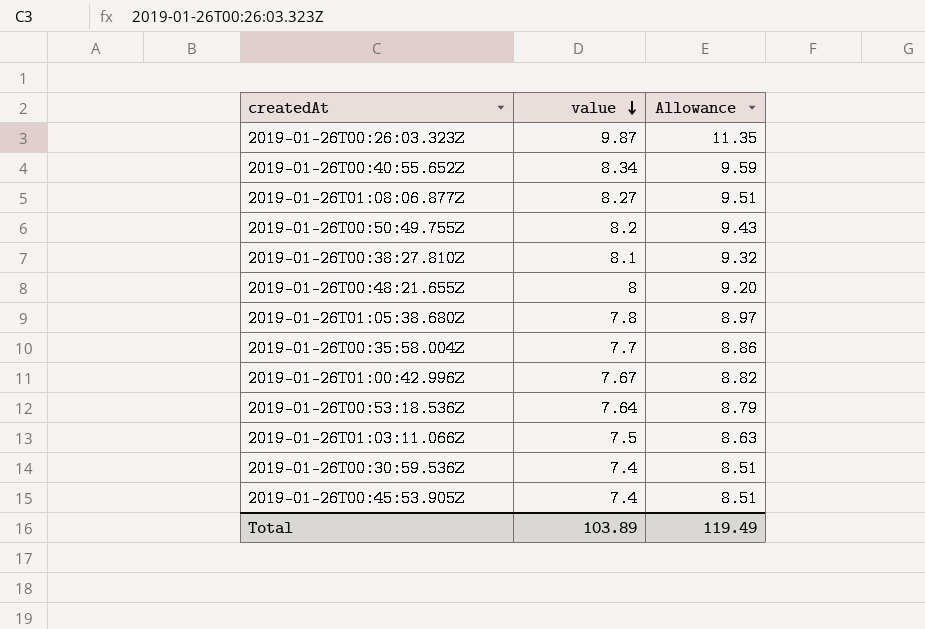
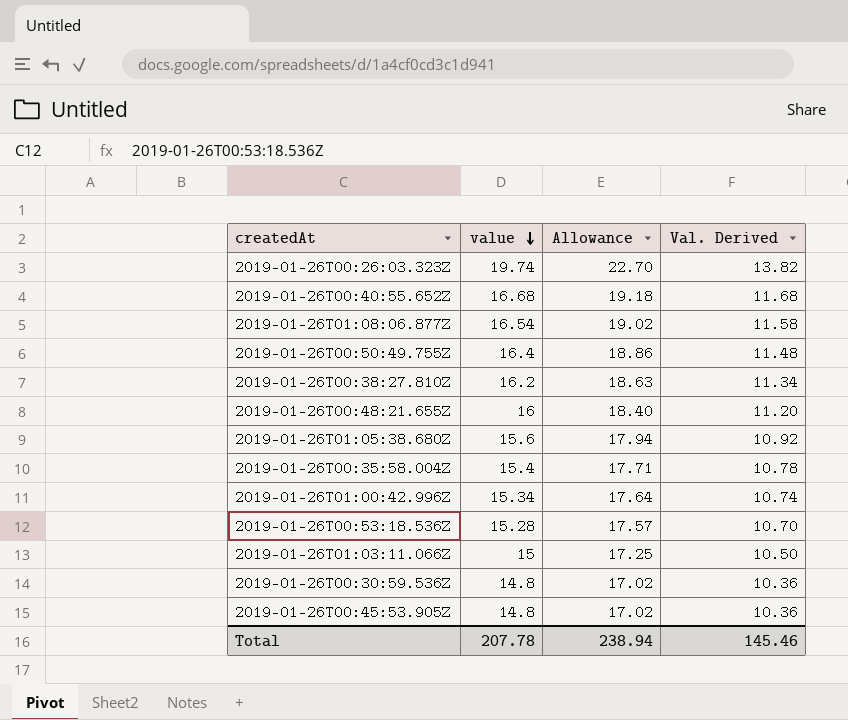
column Val. Derived | formula: none -> [value] * 0.7
2019-01-26T00:26:03.323Z | value: 9.87 -> 19.74
2019-01-26T00:26:03.323Z | Allowance: 11.35 -> 22.70
2019-01-26T00:40:55.652Z | value: 8.34 -> 16.68
2019-01-26T00:40:55.652Z | Allowance: 9.59 -> 19.18
2019-01-26T01:08:06.877Z | value: 8.27 -> 16.54
2019-01-26T01:08:06.877Z | Allowance: 9.51 -> 19.02
2019-01-26T00:50:49.755Z | value: 8.2 -> 16.4
2019-01-26T00:50:49.755Z | Allowance: 9.43 -> 18.86
2019-01-26T00:38:27.810Z | value: 8.1 -> 16.2
2019-01-26T00:38:27.810Z | Allowance: 9.32 -> 18.63
2019-01-26T00:48:21.655Z | value: 8 -> 16
2019-01-26T00:48:21.655Z | Allowance: 9.20 -> 18.40
2019-01-26T01:05:38.680Z | value: 7.8 -> 15.6
2019-01-26T01:05:38.680Z | Allowance: 8.97 -> 17.94
2019-01-26T00:35:58.004Z | value: 7.7 -> 15.4
2019-01-26T00:35:58.004Z | Allowance: 8.86 -> 17.71
2019-01-26T01:00:42.996Z | value: 7.67 -> 15.34
2019-01-26T01:00:42.996Z | Allowance: 8.82 -> 17.64
2019-01-26T00:53:18.536Z | value: 7.64 -> 15.28
2019-01-26T00:53:18.536Z | Allowance: 8.79 -> 17.57
2019-01-26T01:03:11.066Z | value: 7.5 -> 15
2019-01-26T01:03:11.066Z | Allowance: 8.63 -> 17.25
2019-01-26T00:30:59.536Z | value: 7.4 -> 14.8
2019-01-26T00:30:59.536Z | Allowance: 8.51 -> 17.02
2019-01-26T00:45:53.905Z | value: 7.4 -> 14.8
2019-01-26T00:45:53.905Z | Allowance: 8.51 -> 17.02
Total | value: 103.89 -> 207.78
Total | Allowance: 119.49 -> 238.94

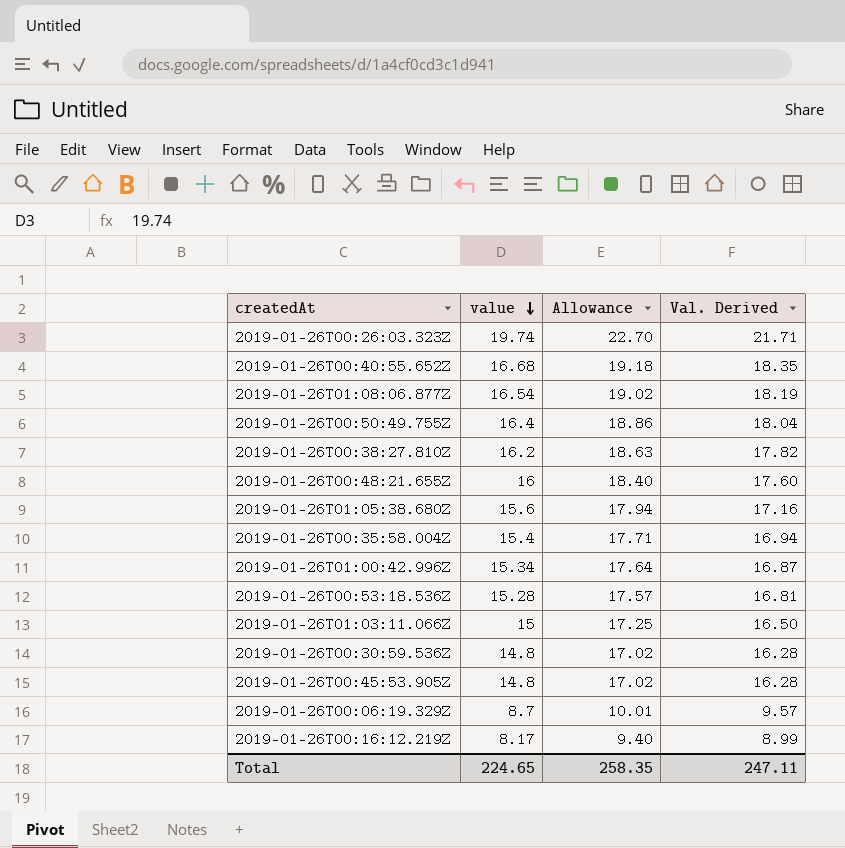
column Val. Derived | formula: [value] * 0.7 -> [value] * 1.1
row 2019-01-26T00:06:19.329Z: none -> 8.7 | 10.01 | 9.57
row 2019-01-26T00:16:12.219Z: none -> 8.17 | 9.40 | 8.99
Total | value: 207.78 -> 224.65
Total | Allowance: 238.94 -> 258.35
Total | Val. Derived: 145.46 -> 247.11

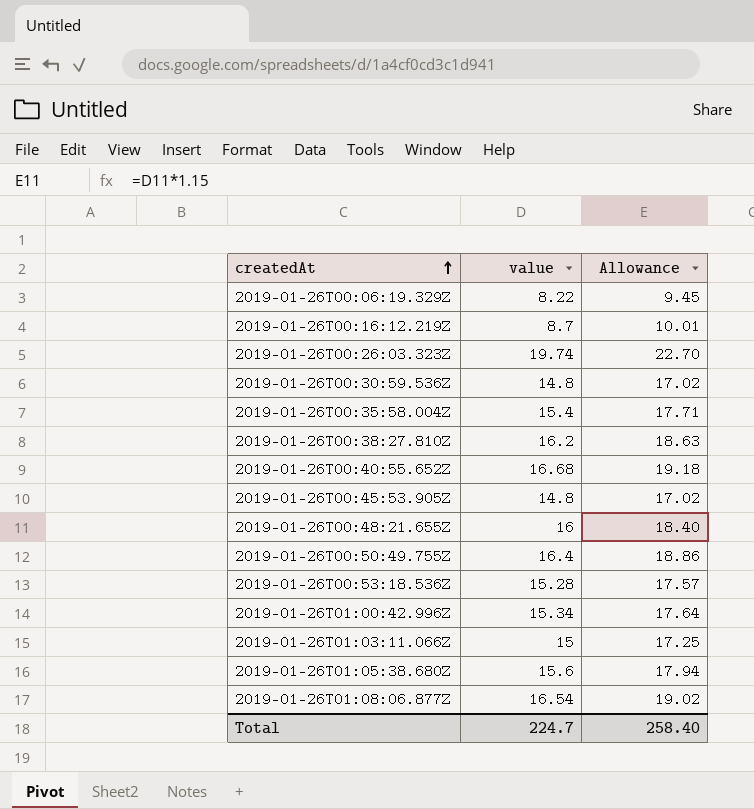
row order: value descending -> createdAt ascending
column Val. Derived | formula: [value] * 1.1 -> none
2019-01-26T00:06:19.329Z | value: 8.7 -> 8.22
2019-01-26T00:06:19.329Z | Allowance: 10.01 -> 9.45
2019-01-26T00:16:12.219Z | value: 8.17 -> 8.7
2019-01-26T00:16:12.219Z | Allowance: 9.40 -> 10.01
Total | value: 224.65 -> 224.7
Total | Allowance: 258.35 -> 258.40

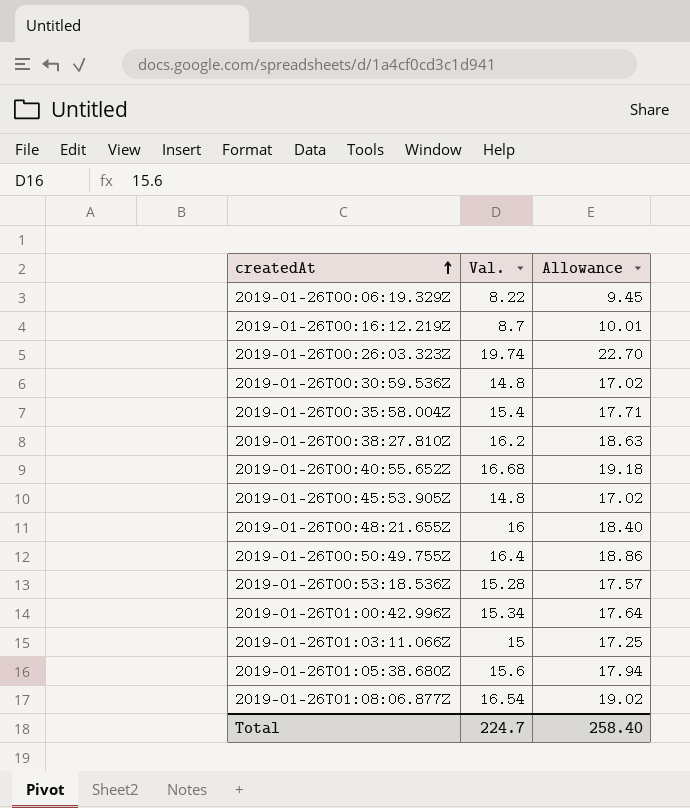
column name: value -> Val.

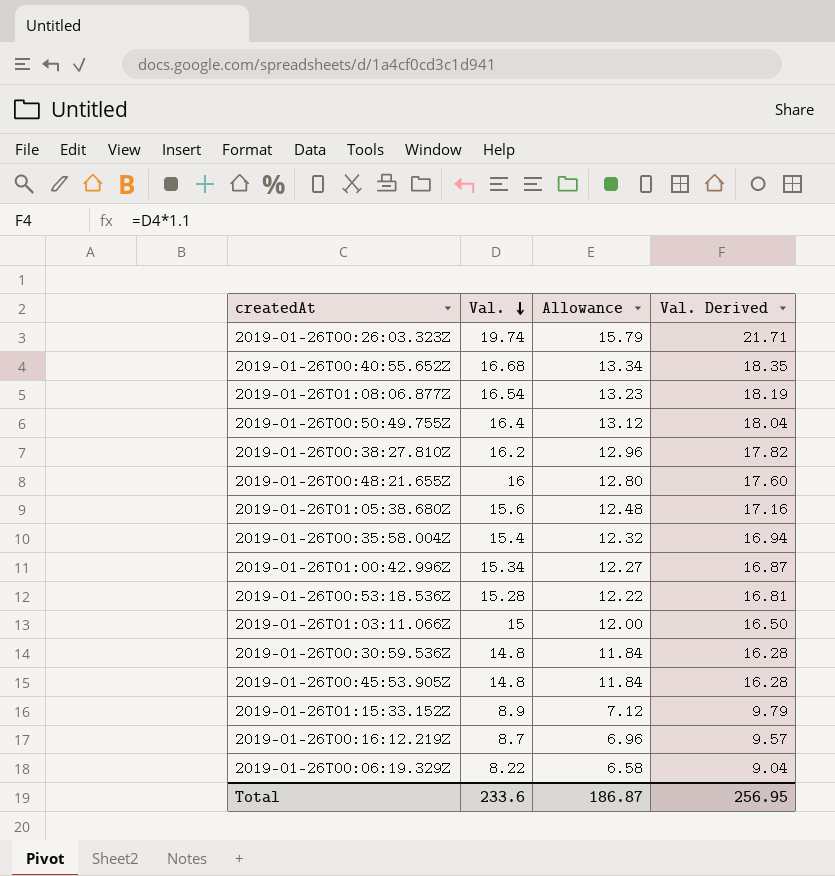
row order: createdAt ascending -> Val. descending
column Allowance | formula: [Val.] * 1.15 -> [Val.] * 0.8
column Val. Derived | formula: none -> [Val.] * 1.1
row 2019-01-26T01:15:33.152Z: none -> 8.9 | 7.12 | 9.79
Total | Val.: 224.7 -> 233.6
Total | Allowance: 258.40 -> 186.87

